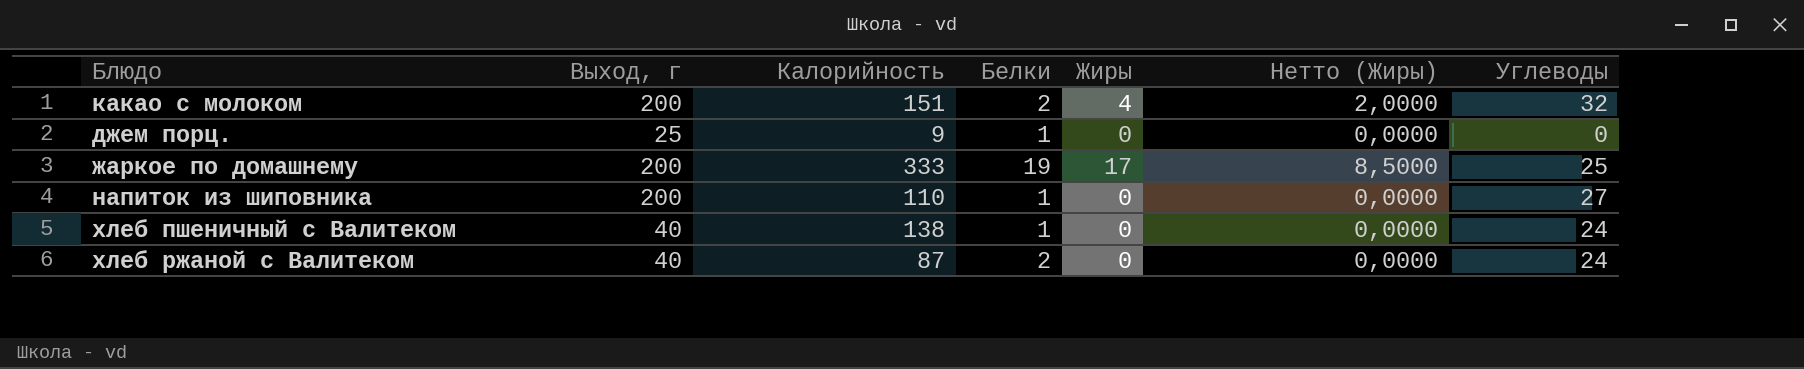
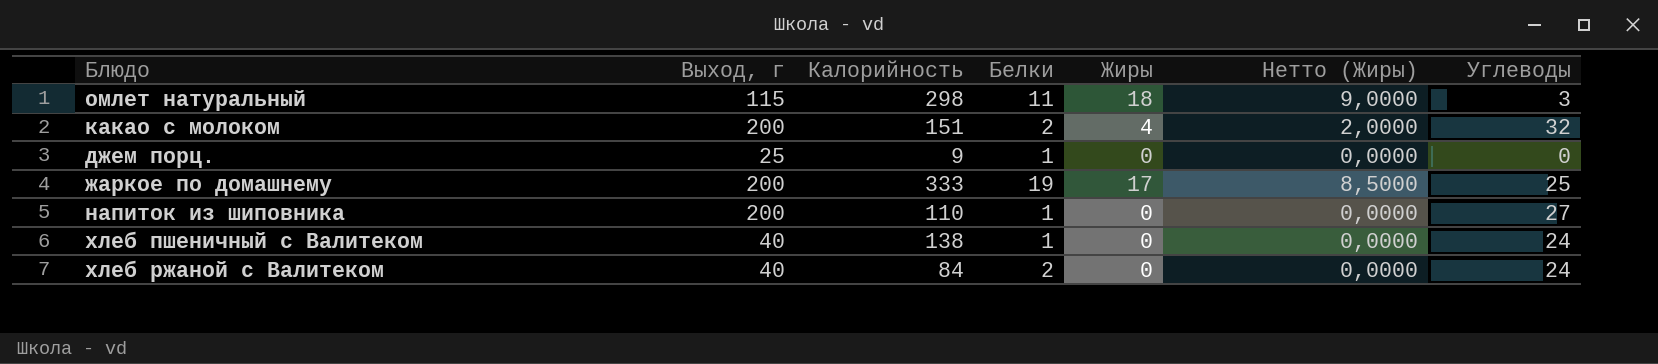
row омлет натуральный: none -> 115 | 298 | 11 | 18 | 9,0000 | 3
хлеб ржаной с Валитеком | Калорийность: 87 -> 84

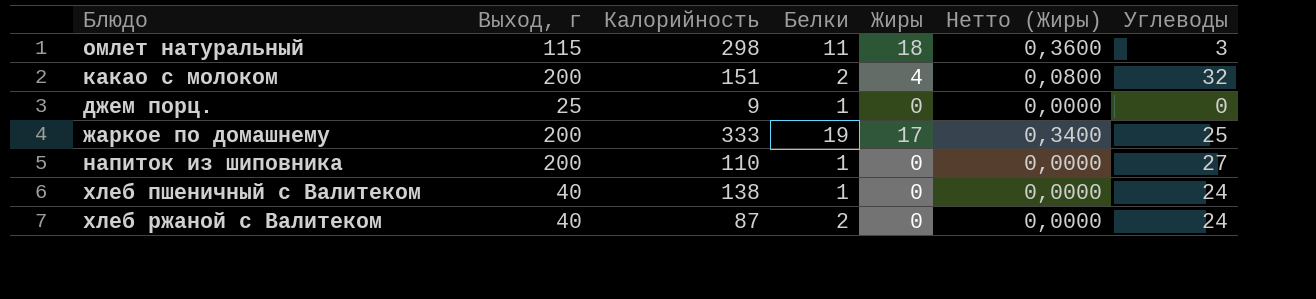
column Нетто (Жиры) | formula: [Жиры] * 0,5 -> [Жиры] * 0,02
хлеб ржаной с Валитеком | Калорийность: 84 -> 87

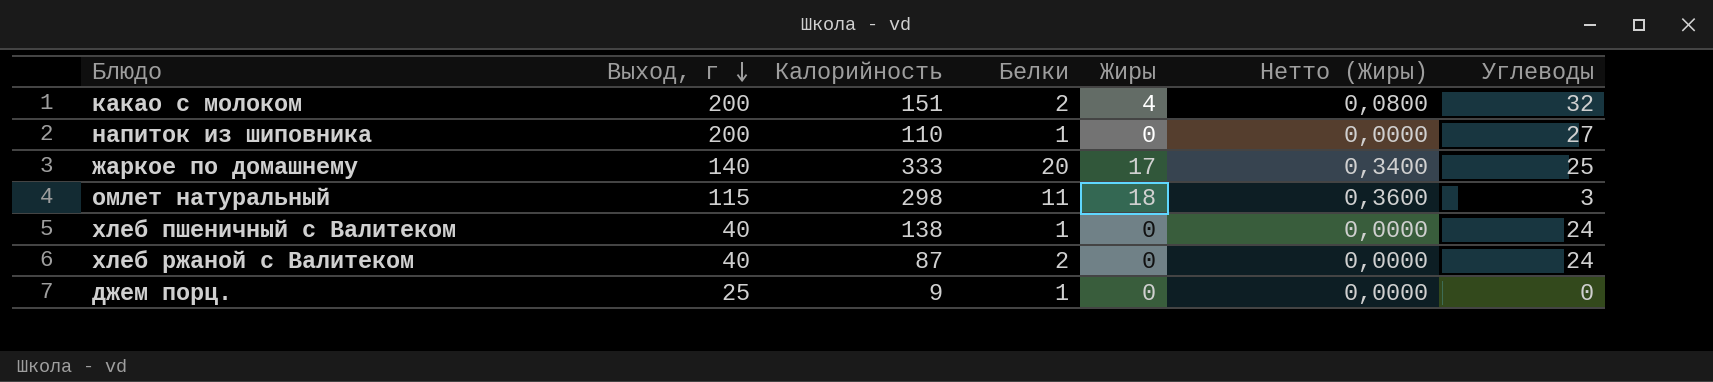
row order: none -> Выход, г descending
жаркое по домашнему | Выход, г: 200 -> 140
жаркое по домашнему | Белки: 19 -> 20

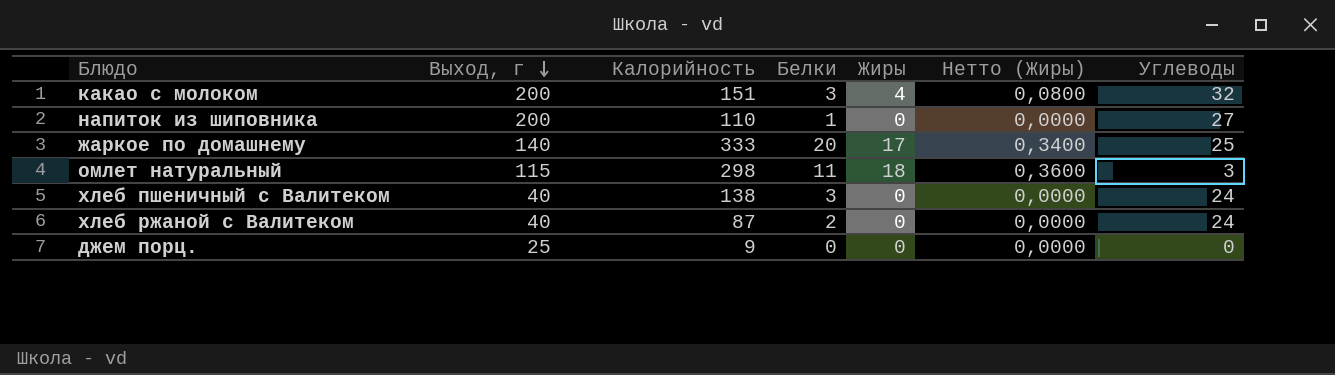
какао с молоком | Белки: 2 -> 3
хлеб пшеничный с Валитеком | Белки: 1 -> 3
джем порц. | Белки: 1 -> 0

